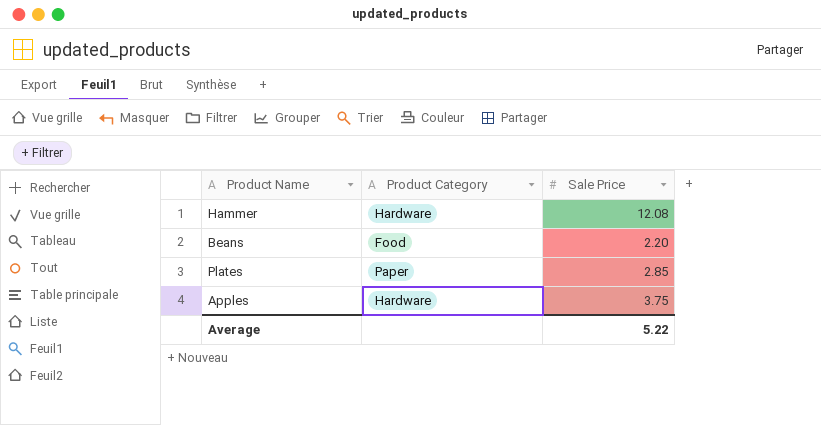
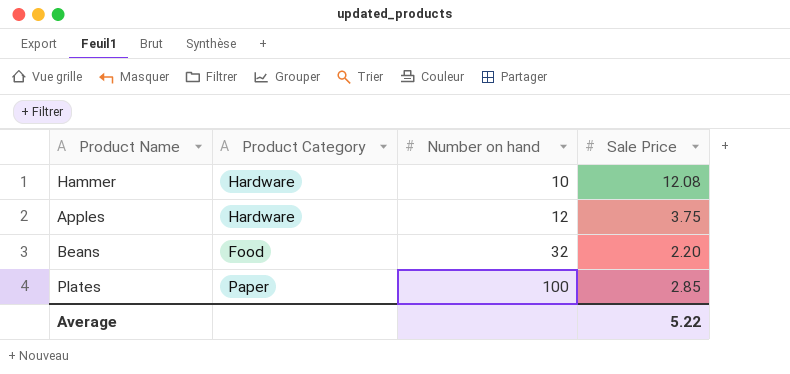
row order: none -> Number on hand ascending
column Number on hand | position: none -> 3

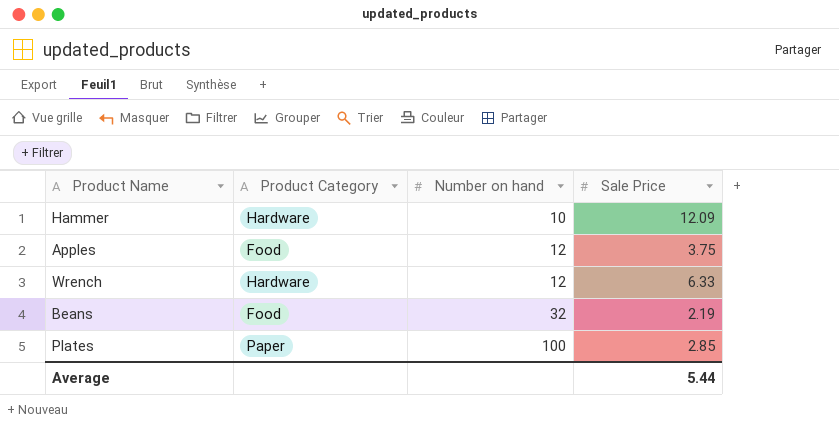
Hammer | Sale Price: 12.08 -> 12.09
Apples | Product Category: Hardware -> Food
row Wrench: none -> Hardware | 12 | 6.33
Beans | Sale Price: 2.20 -> 2.19
Average | Sale Price: 5.22 -> 5.44

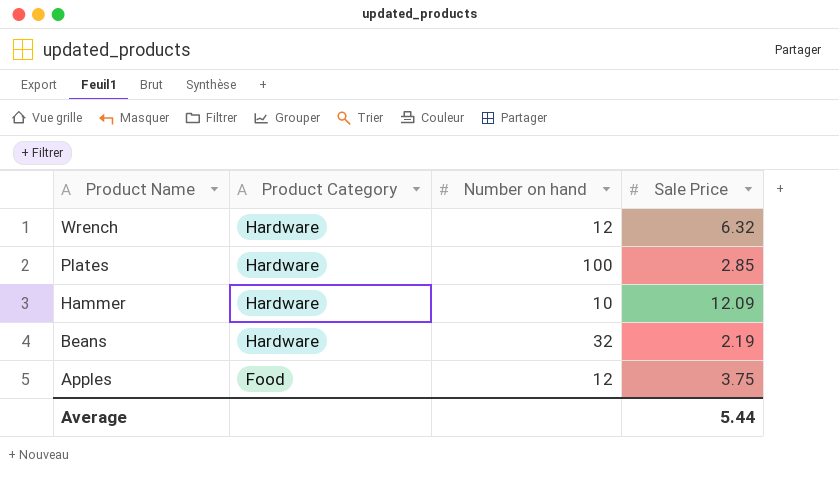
row order: Number on hand ascending -> Product Name descending
Wrench | Sale Price: 6.33 -> 6.32
Plates | Product Category: Paper -> Hardware
Beans | Product Category: Food -> Hardware

